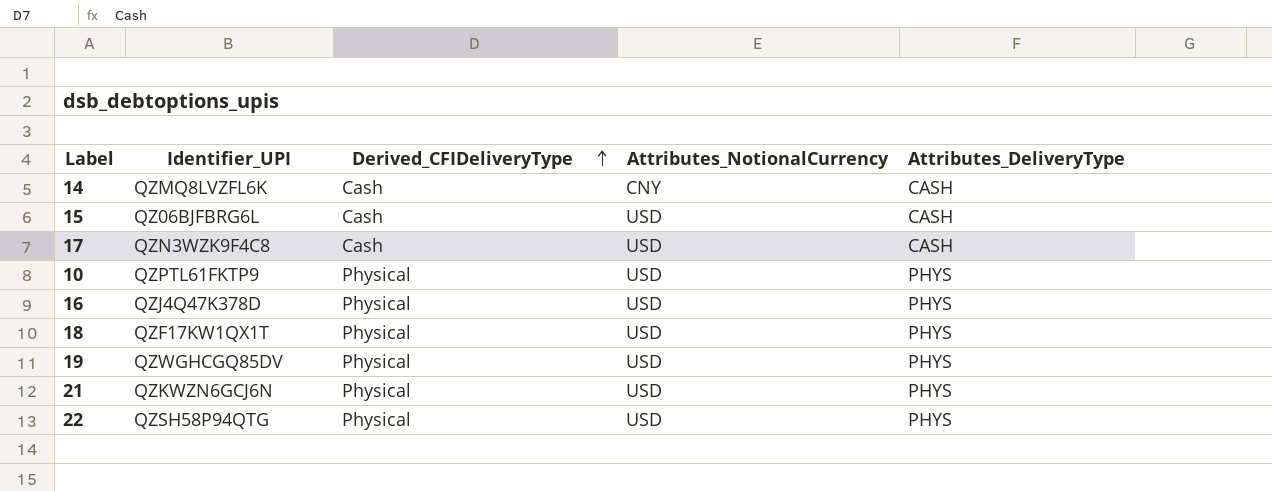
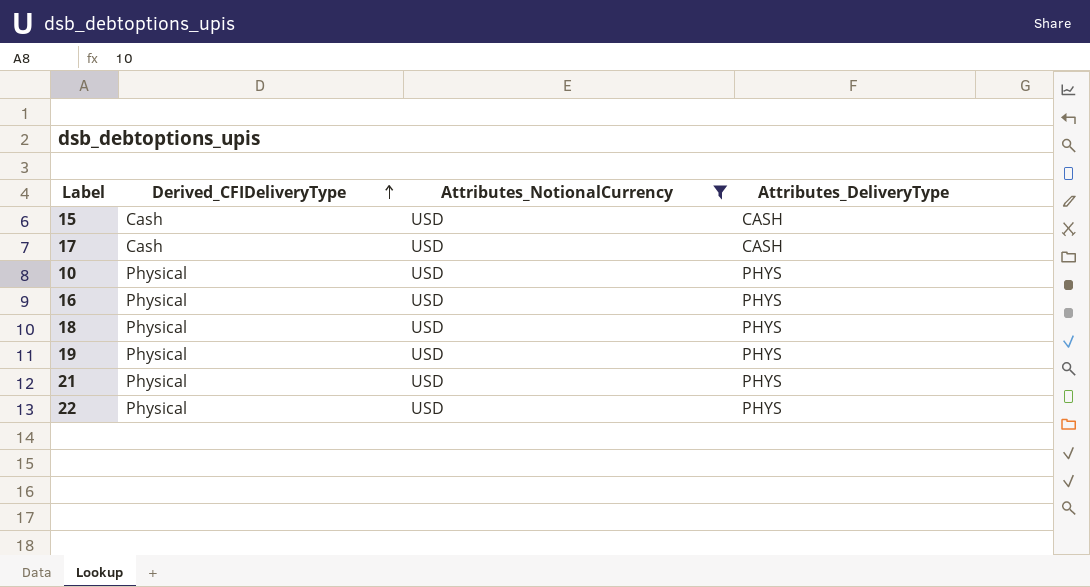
filter: none -> Attributes_NotionalCurrency = USD
column Identifier_UPI | position: 2 -> none

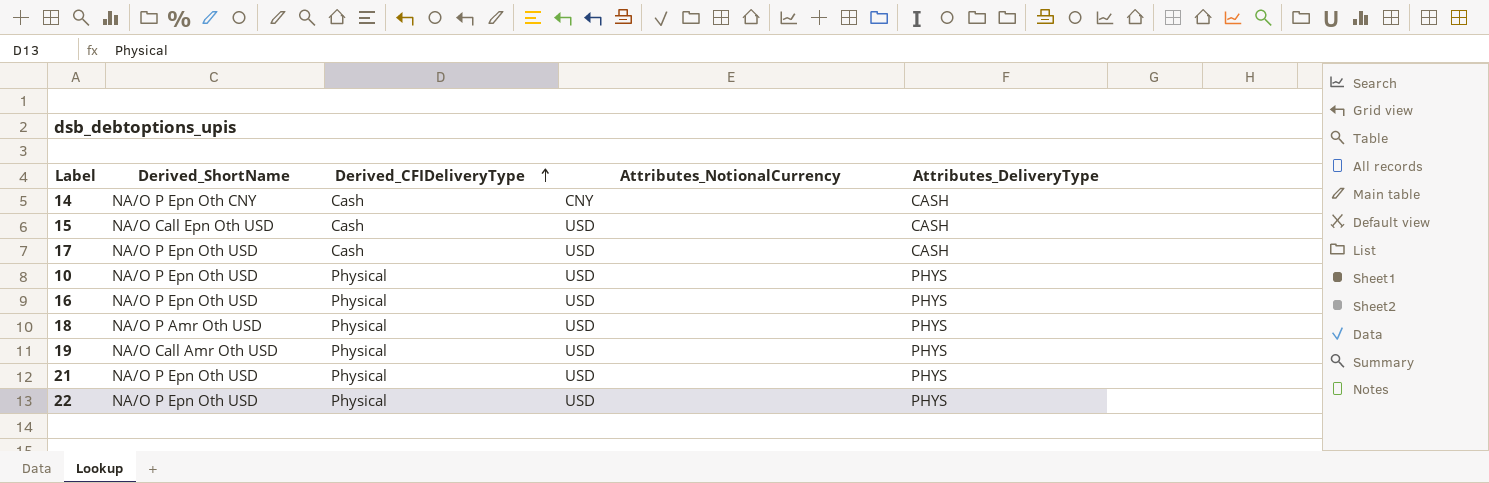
filter: Attributes_NotionalCurrency = USD -> none
column Derived_ShortName | position: none -> 2

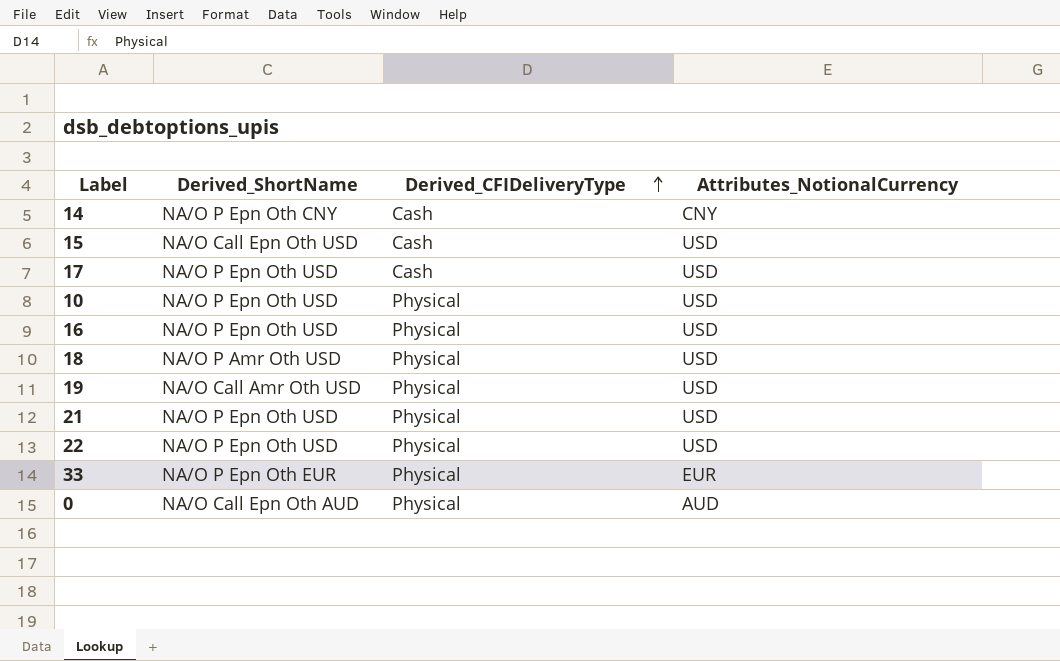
column Attributes_DeliveryType | position: 5 -> none
row 33: none -> NA/O P Epn Oth EUR | Physical | EUR
row 0: none -> NA/O Call Epn Oth AUD | Physical | AUD

